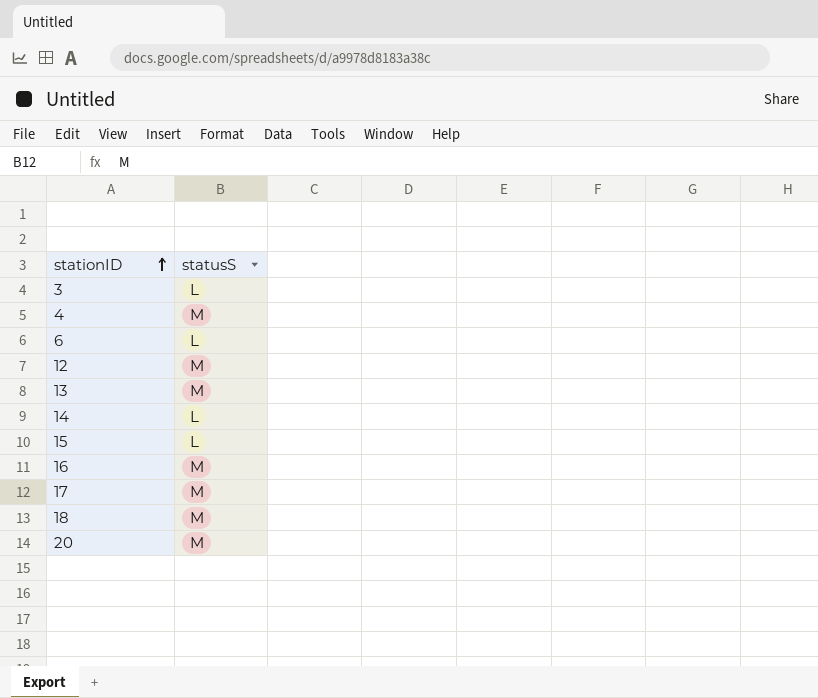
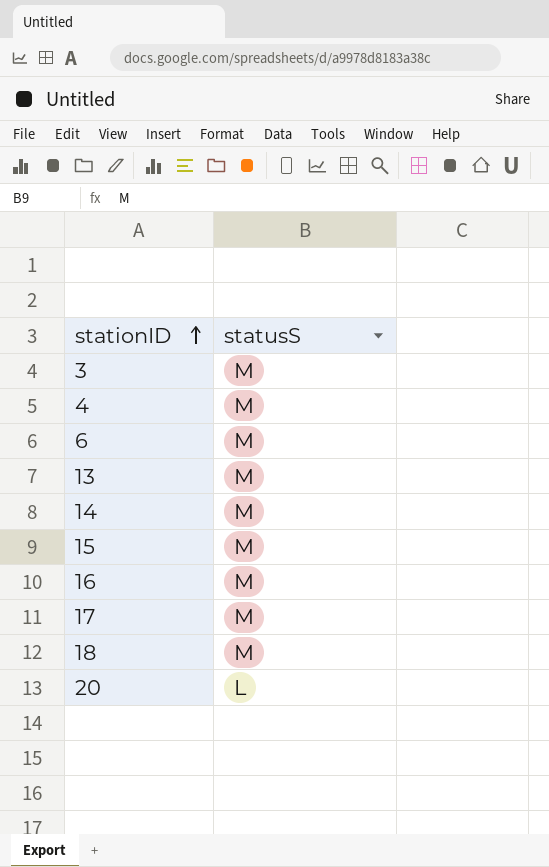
row 12: M -> none
3 | statusS: L -> M
6 | statusS: L -> M
14 | statusS: L -> M
15 | statusS: L -> M
20 | statusS: M -> L

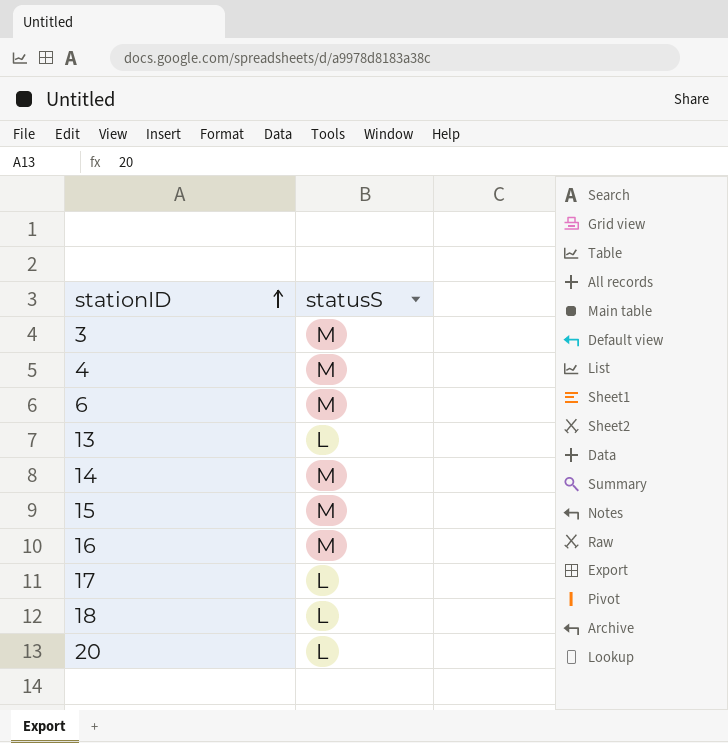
13 | statusS: M -> L
17 | statusS: M -> L
18 | statusS: M -> L

